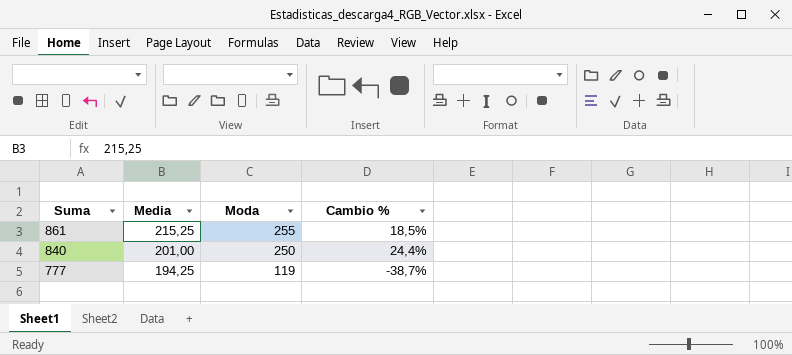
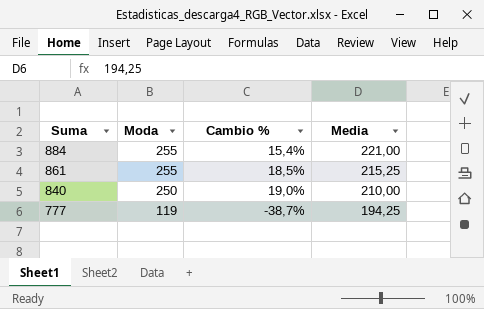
column Media | position: 2 -> 4
row 884: none -> 255 | 15,4% | 221,00
840 | Cambio %: 24,4% -> 19,0%
840 | Media: 201,00 -> 210,00

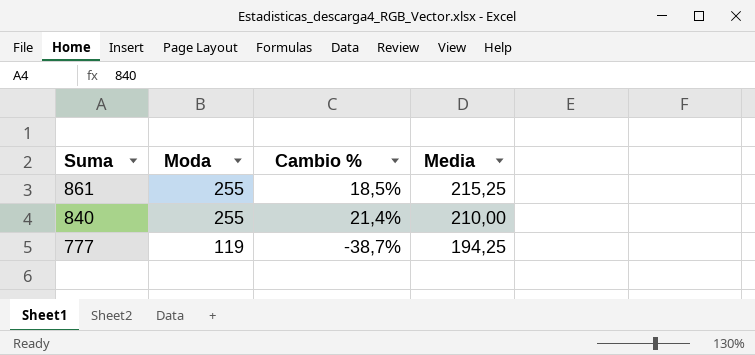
row 884: 255 | 15,4% | 221,00 -> none
840 | Moda: 250 -> 255
840 | Cambio %: 19,0% -> 21,4%

